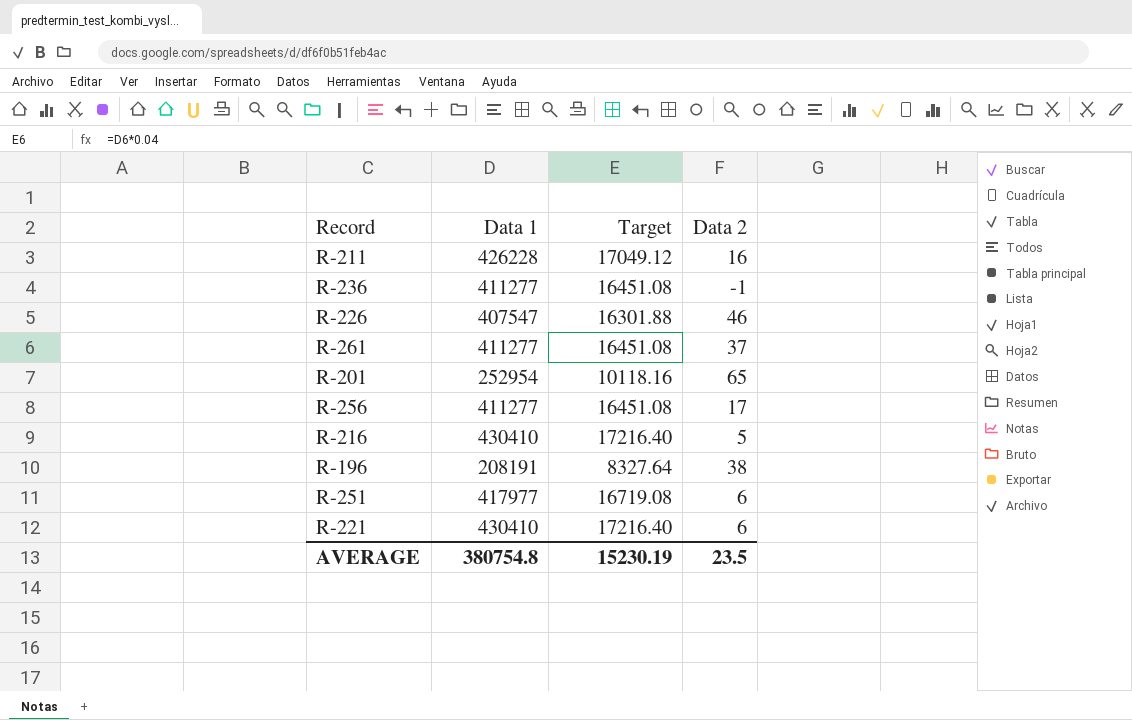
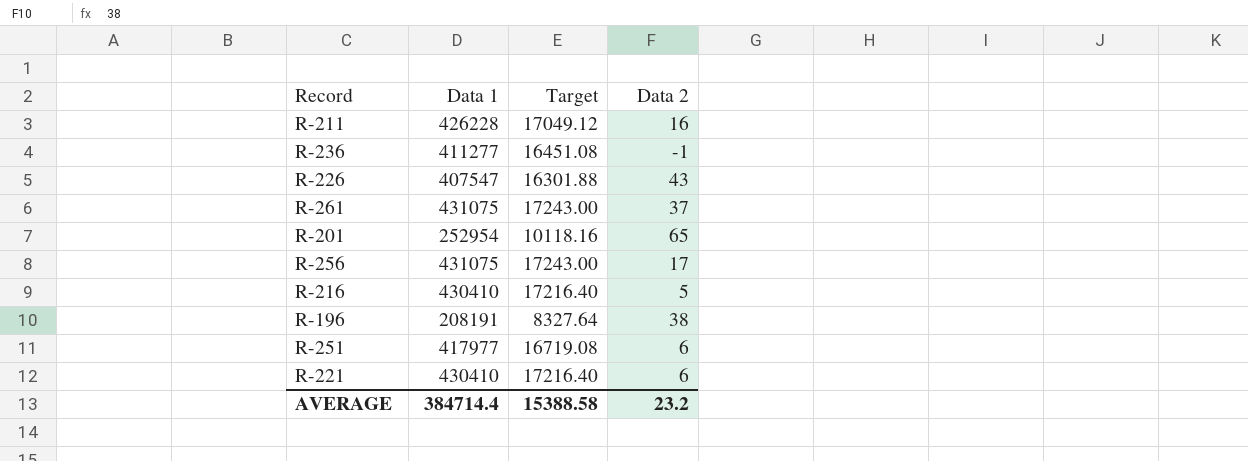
R-226 | Data 2: 46 -> 43
R-261 | Data 1: 411277 -> 431075
R-261 | Target: 16451.08 -> 17243.00
R-256 | Data 1: 411277 -> 431075
R-256 | Target: 16451.08 -> 17243.00
AVERAGE | Data 1: 380754.8 -> 384714.4
AVERAGE | Target: 15230.19 -> 15388.58
AVERAGE | Data 2: 23.5 -> 23.2

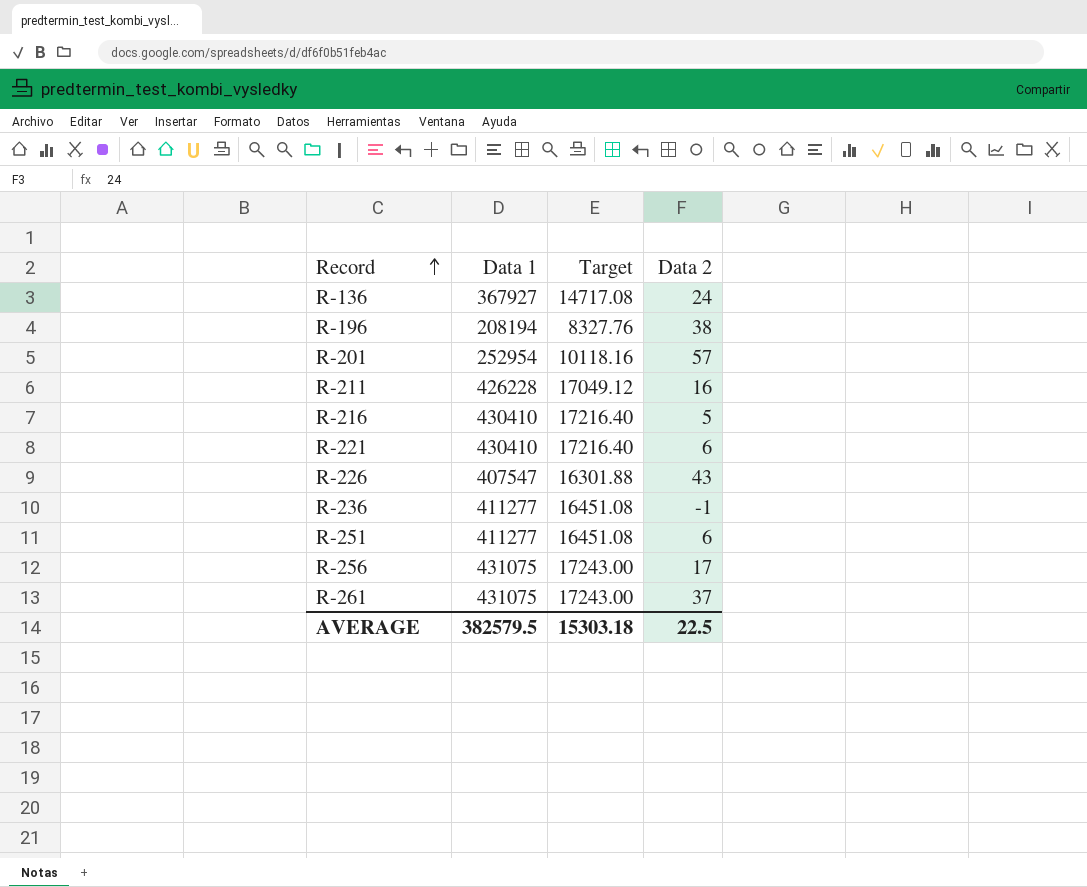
row order: none -> Record ascending
row R-136: none -> 367927 | 14717.08 | 24
R-196 | Data 1: 208191 -> 208194
R-196 | Target: 8327.64 -> 8327.76
R-201 | Data 2: 65 -> 57
R-251 | Data 1: 417977 -> 411277
R-251 | Target: 16719.08 -> 16451.08
AVERAGE | Data 1: 384714.4 -> 382579.5
AVERAGE | Target: 15388.58 -> 15303.18
AVERAGE | Data 2: 23.2 -> 22.5

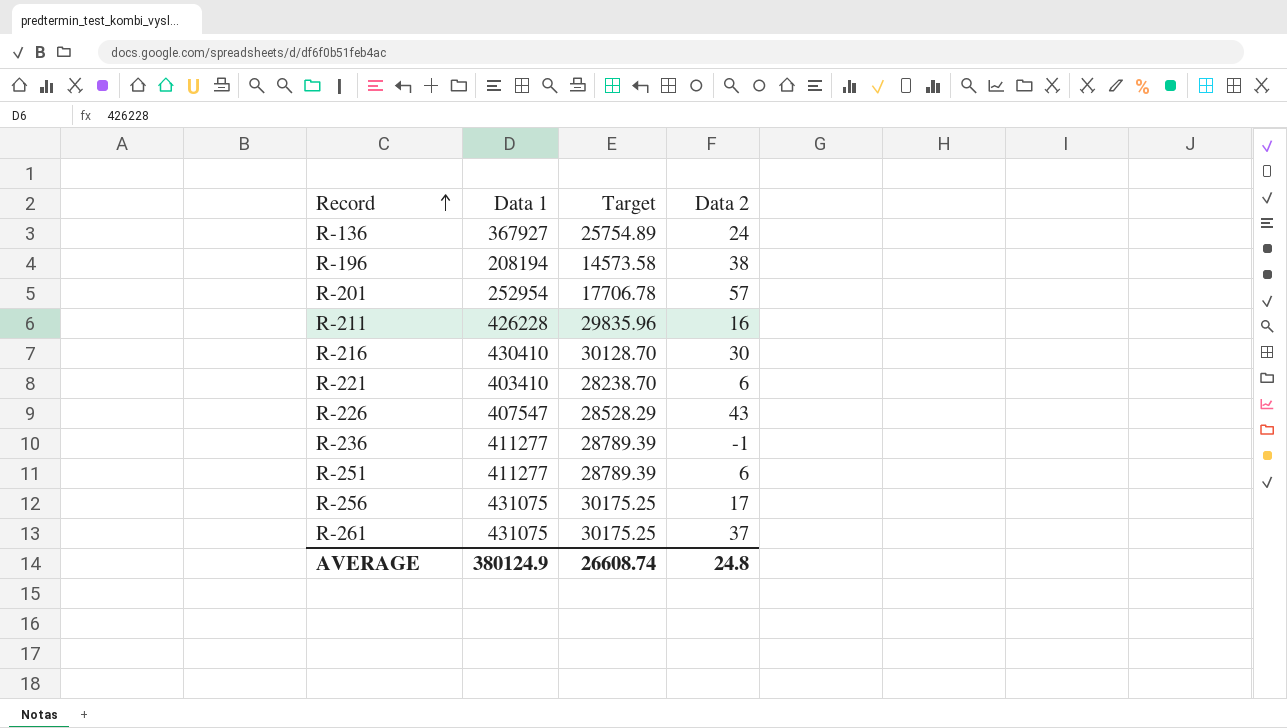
column Target | formula: [Data 1] * 0.04 -> [Data 1] * 0.07
R-216 | Data 2: 5 -> 30
R-221 | Data 1: 430410 -> 403410
AVERAGE | Data 1: 382579.5 -> 380124.9
AVERAGE | Target: 15303.18 -> 26608.74
AVERAGE | Data 2: 22.5 -> 24.8

